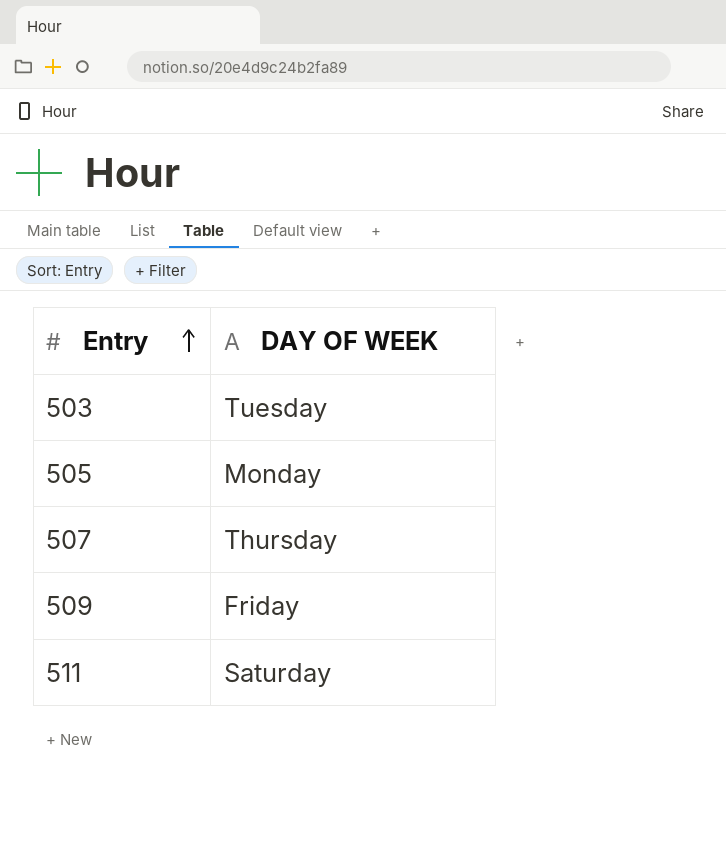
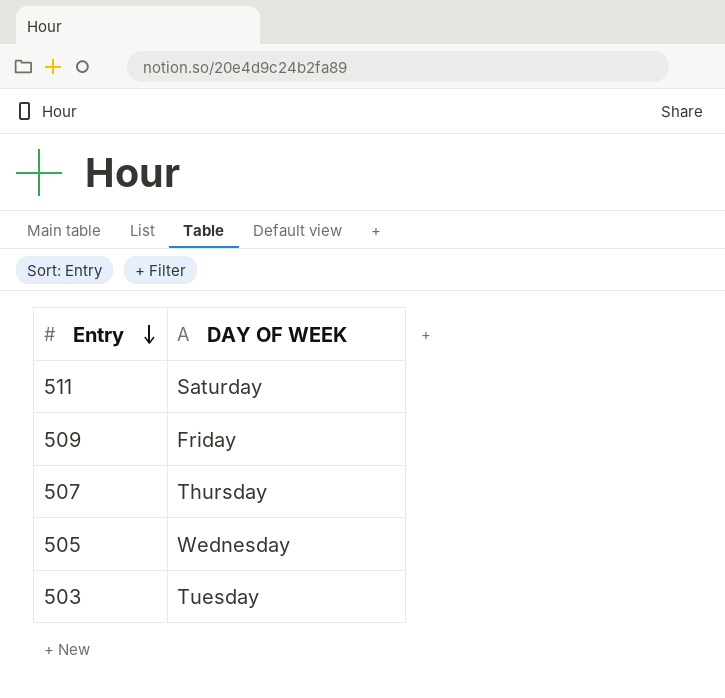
row order: Entry ascending -> Entry descending
505 | DAY OF WEEK: Monday -> Wednesday

